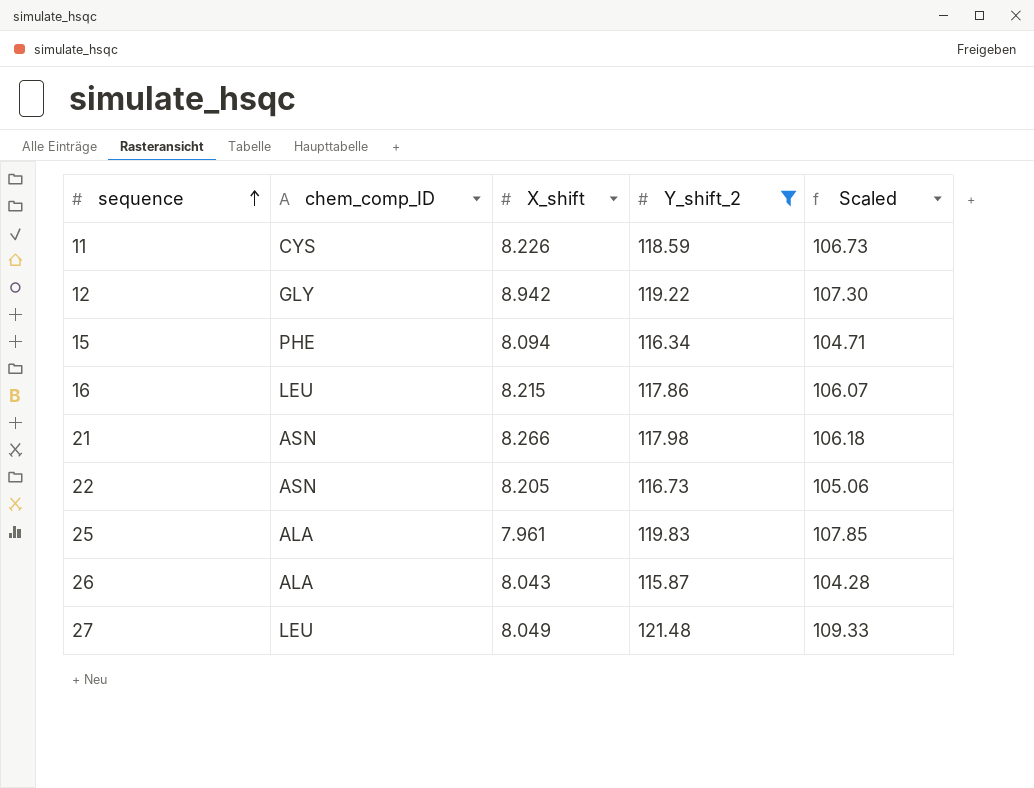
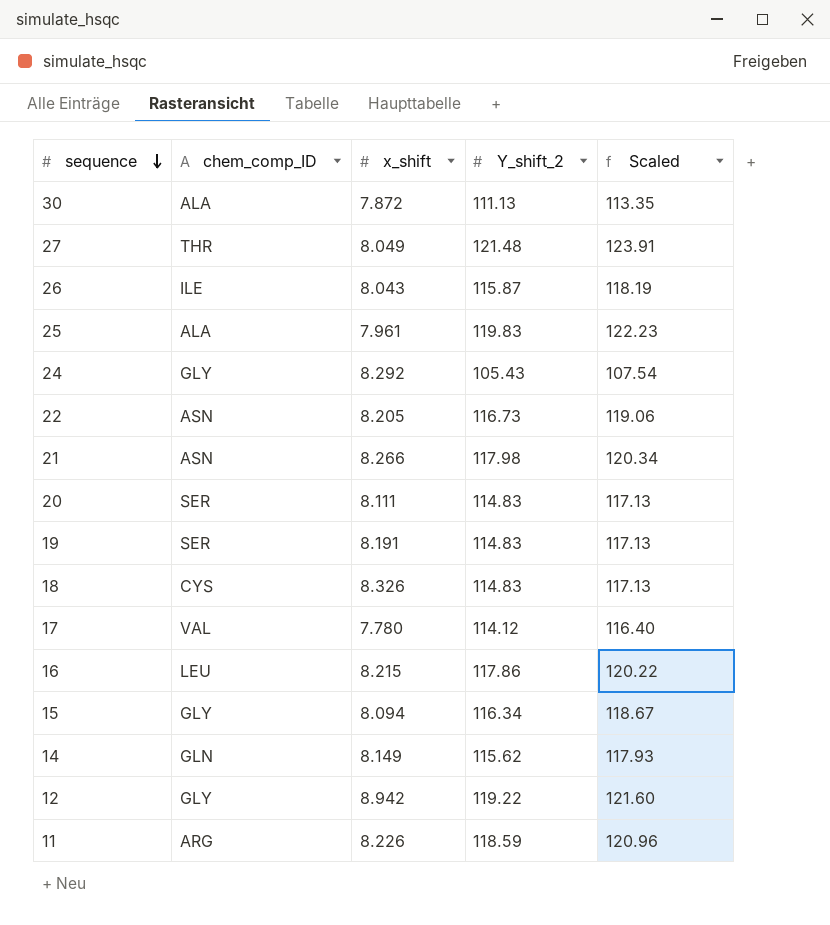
filter: Y_shift_2 >= 115.87 -> none
row order: sequence ascending -> sequence descending
column name: X_shift -> x_shift
column Scaled | formula: [Y_shift_2] * 0.9 -> [Y_shift_2] * 1.02
27 | chem_comp_ID: LEU -> THR
26 | chem_comp_ID: ALA -> ILE
15 | chem_comp_ID: PHE -> GLY
11 | chem_comp_ID: CYS -> ARG

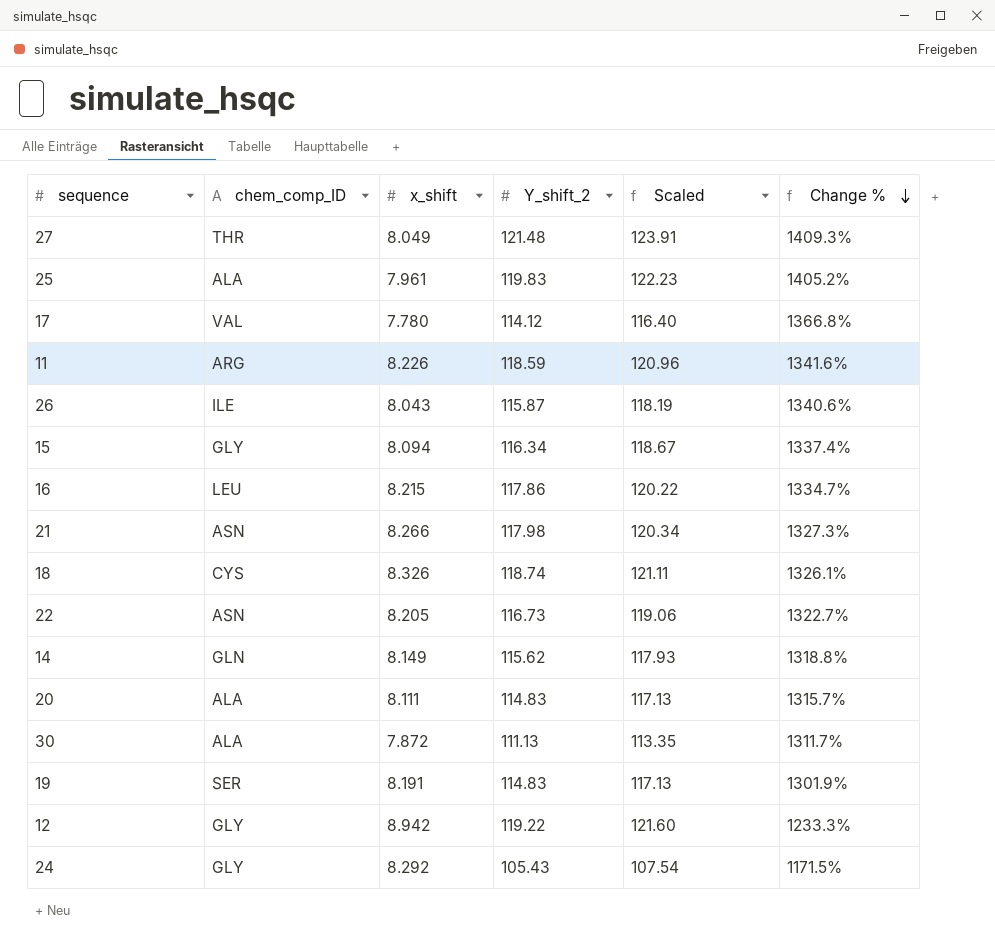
row order: sequence descending -> Change % descending
column Change % | formula: none -> ([Y_shift_2] - [x_shift]) / [x_shift]
18 | Y_shift_2: 114.83 -> 118.74
18 | Scaled: 117.13 -> 121.11
20 | chem_comp_ID: SER -> ALA

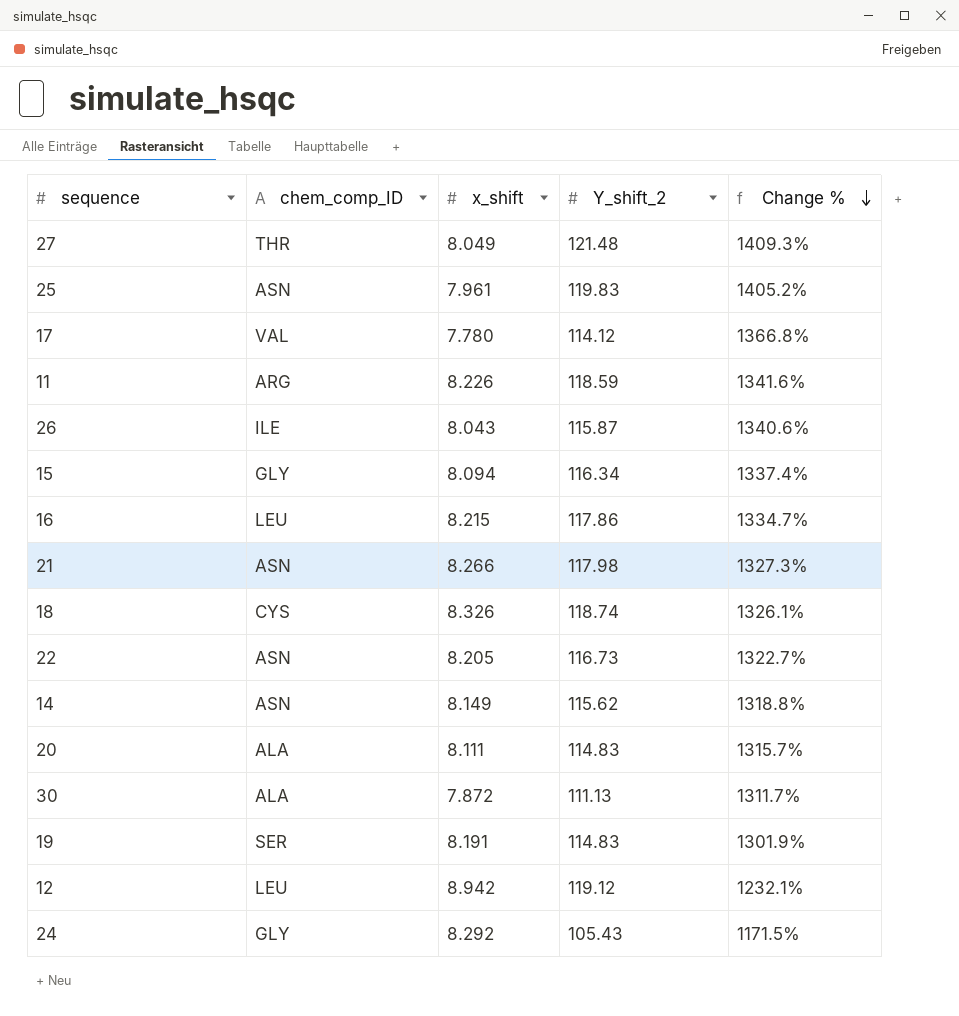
column Scaled | formula: [Y_shift_2] * 1.02 -> none
25 | chem_comp_ID: ALA -> ASN
14 | chem_comp_ID: GLN -> ASN
12 | chem_comp_ID: GLY -> LEU
12 | Y_shift_2: 119.22 -> 119.12
12 | Change %: 1233.3% -> 1232.1%

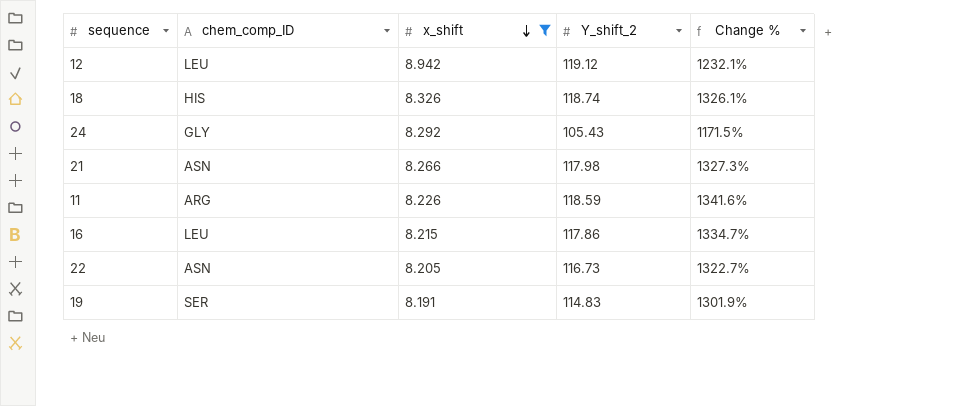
filter: none -> x_shift >= 8.191
row order: Change % descending -> x_shift descending
18 | chem_comp_ID: CYS -> HIS

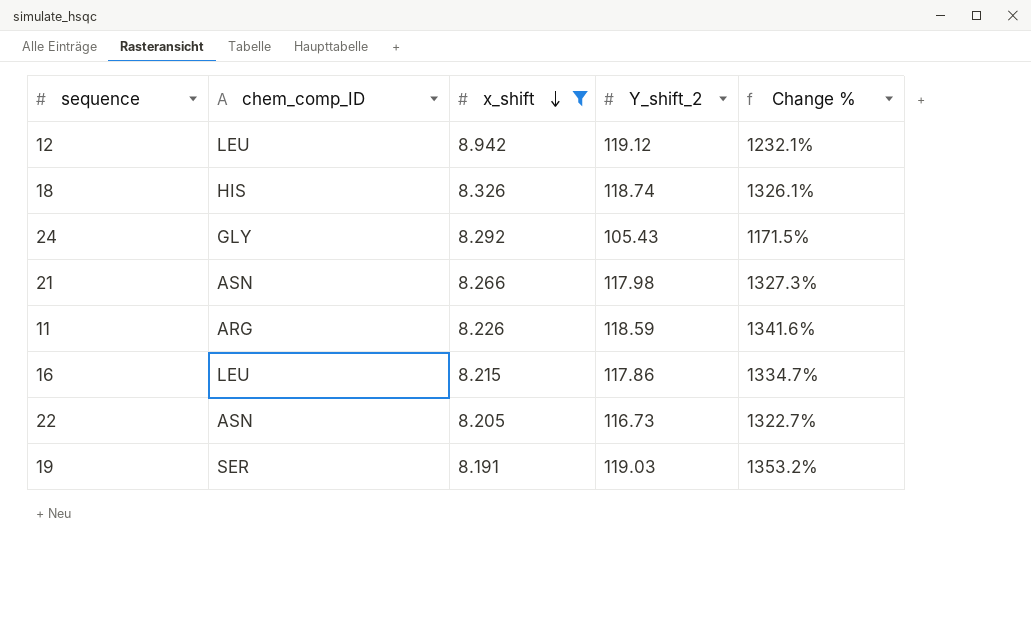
19 | Y_shift_2: 114.83 -> 119.03
19 | Change %: 1301.9% -> 1353.2%

